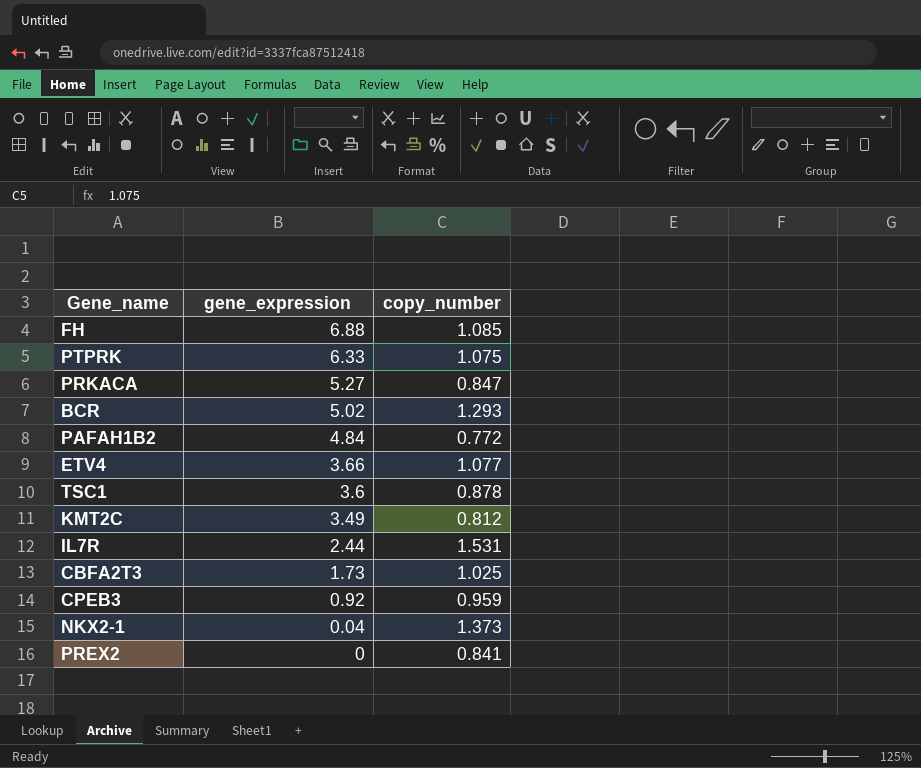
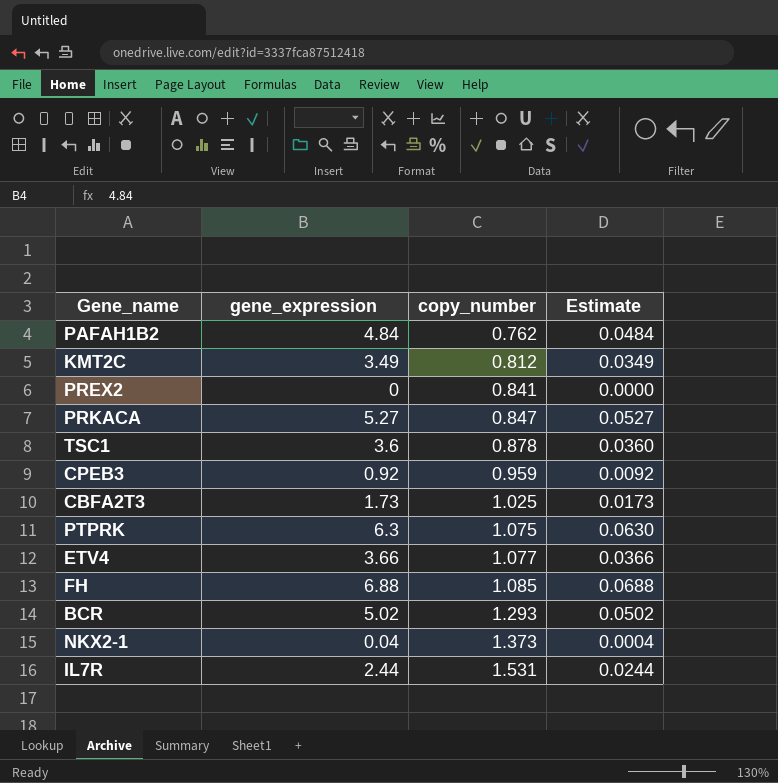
row order: gene_expression descending -> copy_number ascending
column Estimate | formula: none -> [gene_expression] * 0.01
PAFAH1B2 | copy_number: 0.772 -> 0.762
PTPRK | gene_expression: 6.33 -> 6.3

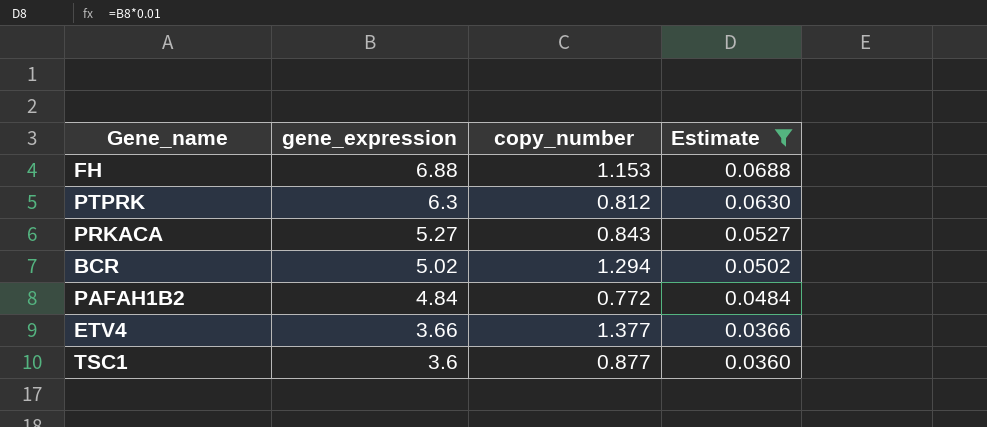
filter: none -> Estimate >= 0.0360
row order: copy_number ascending -> gene_expression descending
FH | copy_number: 1.085 -> 1.153
PTPRK | copy_number: 1.075 -> 0.812
PRKACA | copy_number: 0.847 -> 0.843
BCR | copy_number: 1.293 -> 1.294
PAFAH1B2 | copy_number: 0.762 -> 0.772
ETV4 | copy_number: 1.077 -> 1.377
TSC1 | copy_number: 0.878 -> 0.877

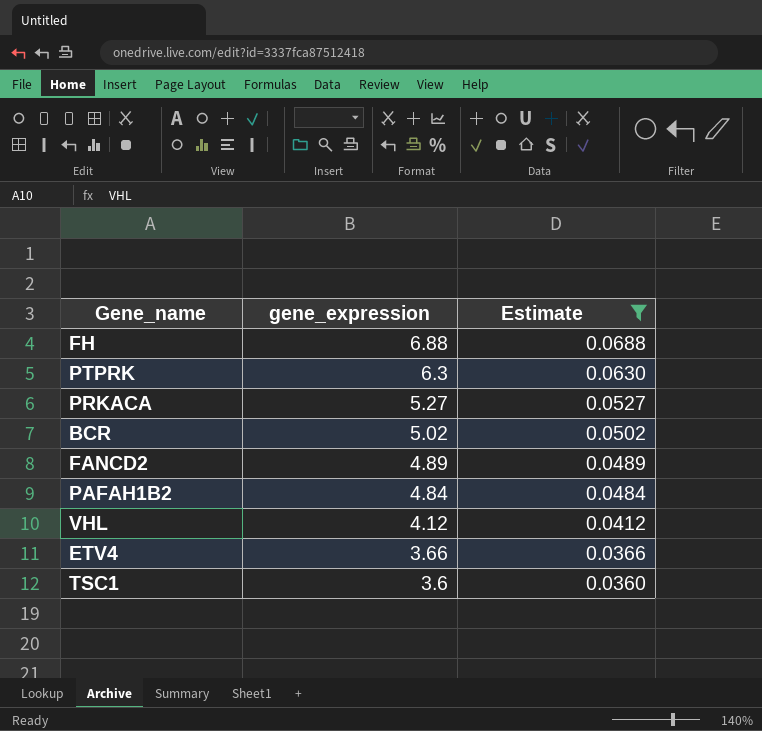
column copy_number | position: 3 -> none
row FANCD2: none -> 4.89 | 0.0489
row VHL: none -> 4.12 | 0.0412

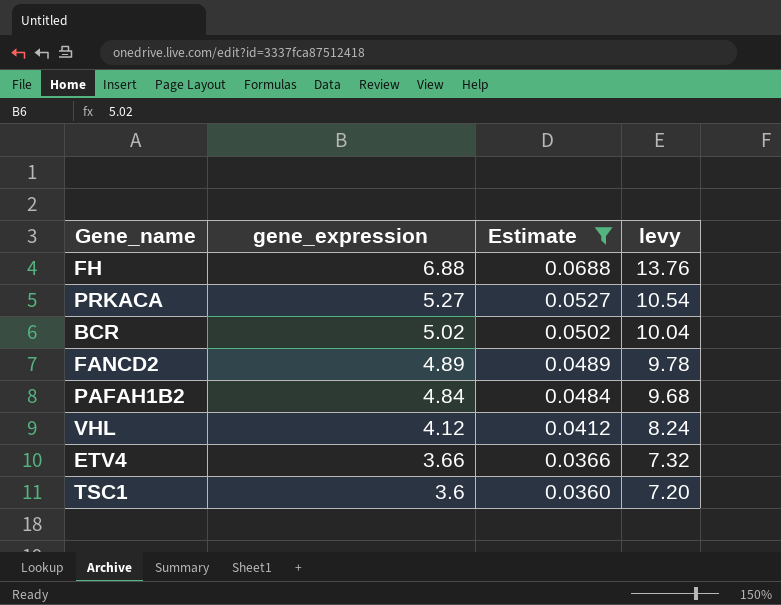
column levy | formula: none -> [gene_expression] * 2
row PTPRK: 6.3 | 0.0630 -> none

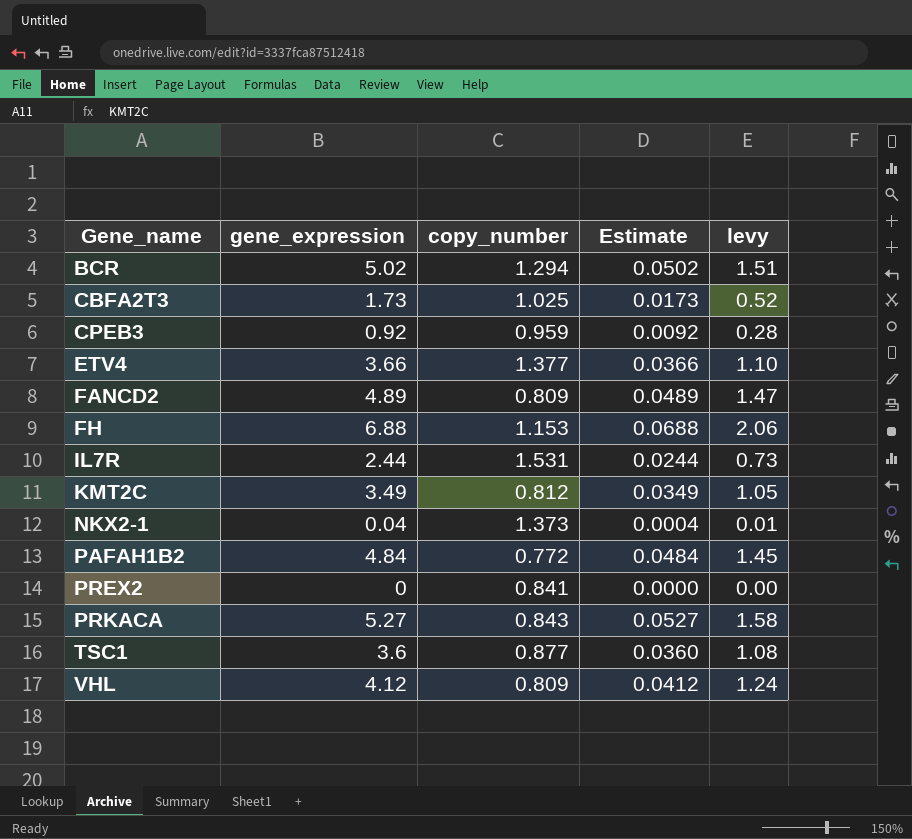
filter: Estimate >= 0.0360 -> none
row order: gene_expression descending -> Gene_name ascending
column copy_number | position: none -> 3
column levy | formula: [gene_expression] * 2 -> [gene_expression] * 0.3

